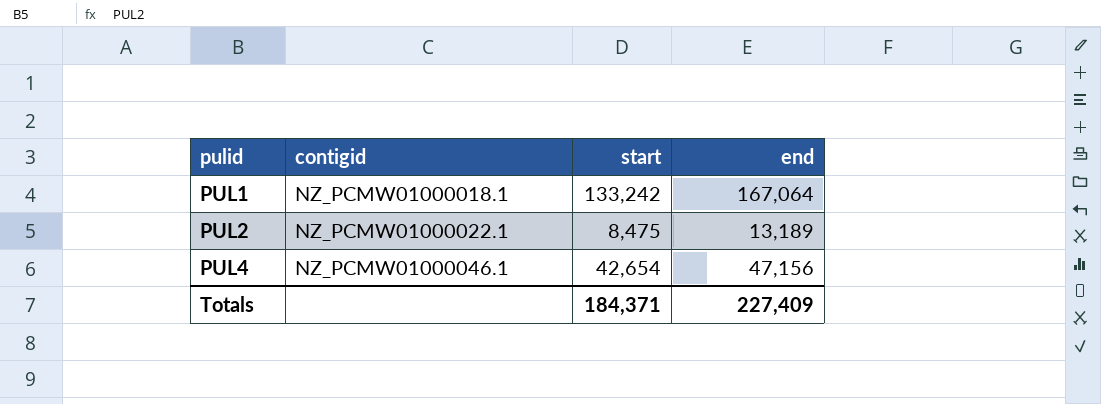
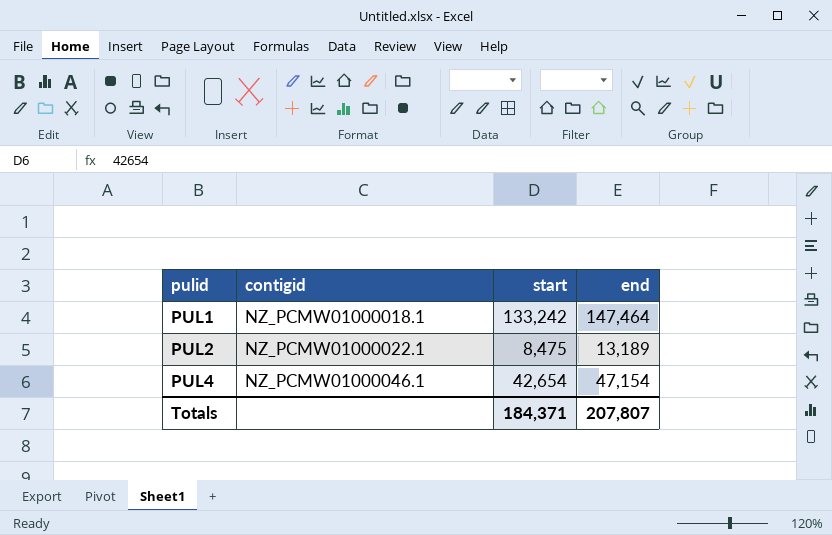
PUL1 | end: 167,064 -> 147,464
PUL4 | end: 47,156 -> 47,154
Totals | end: 227,409 -> 207,807

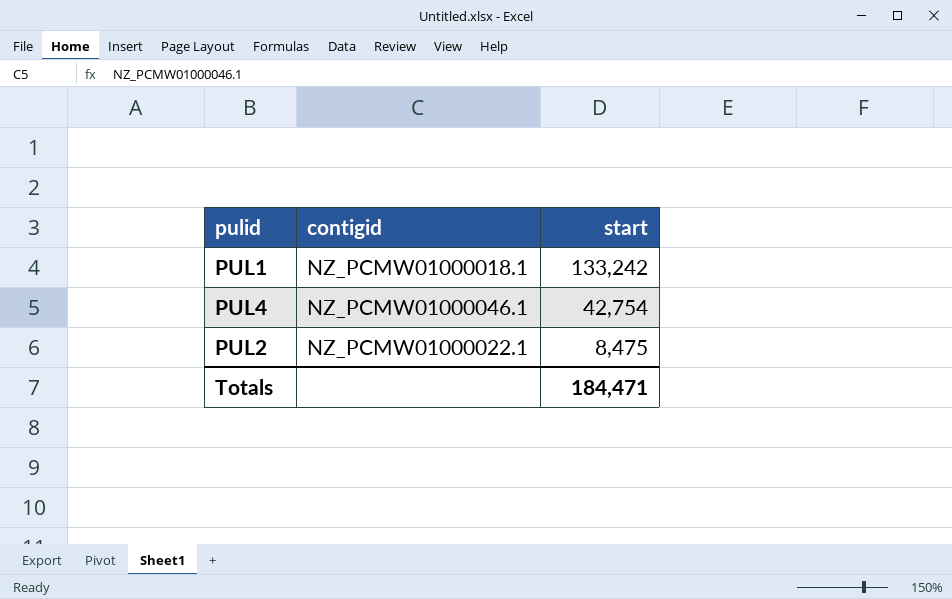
row order: pulid ascending -> start descending
column end | position: 4 -> none
PUL4 | start: 42,654 -> 42,754
Totals | start: 184,371 -> 184,471

